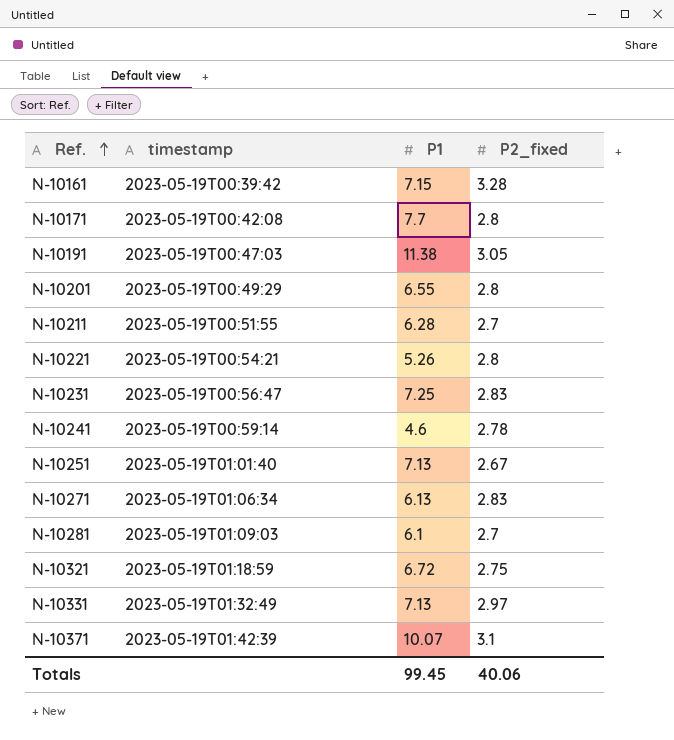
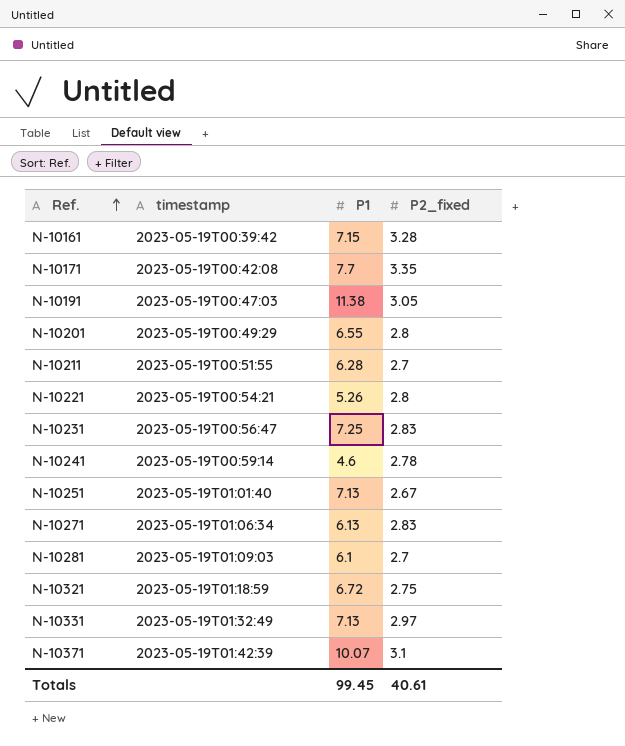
N-10171 | P2_fixed: 2.8 -> 3.35
Totals | P2_fixed: 40.06 -> 40.61

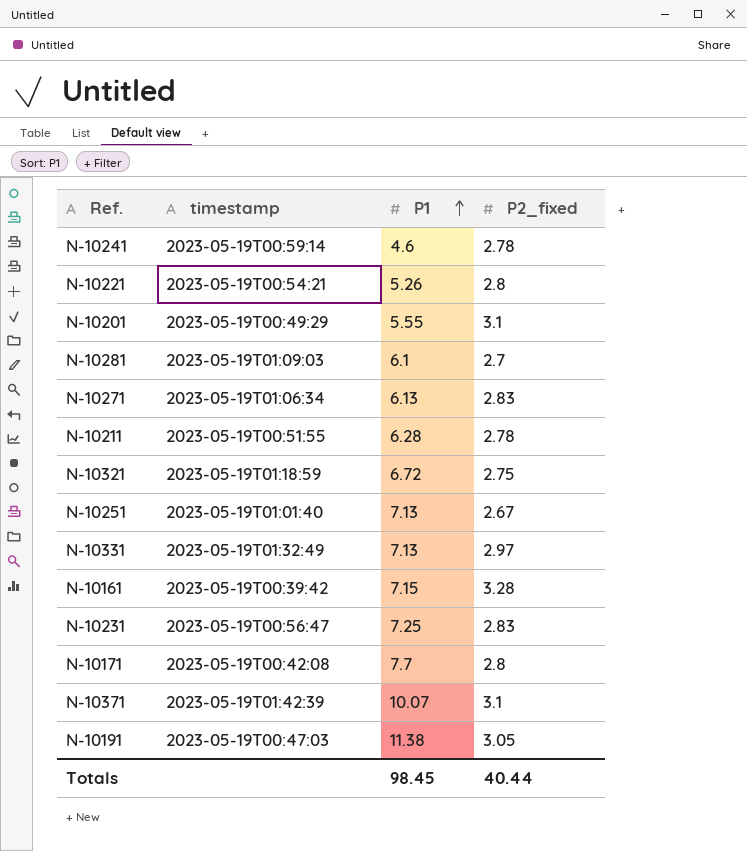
row order: Ref. ascending -> P1 ascending
N-10201 | P1: 6.55 -> 5.55
N-10201 | P2_fixed: 2.8 -> 3.1
N-10211 | P2_fixed: 2.7 -> 2.78
N-10171 | P2_fixed: 3.35 -> 2.8
Totals | P1: 99.45 -> 98.45
Totals | P2_fixed: 40.61 -> 40.44

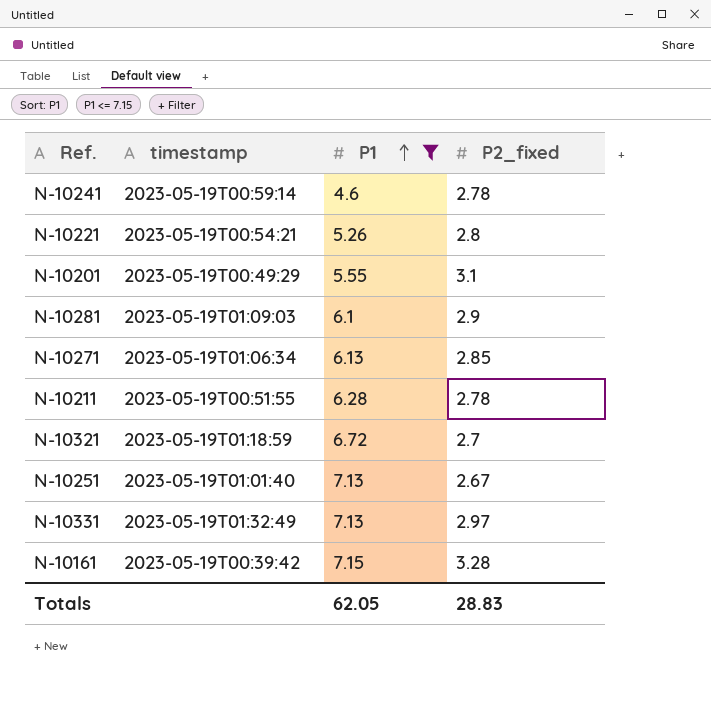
filter: none -> P1 <= 7.15
N-10281 | P2_fixed: 2.7 -> 2.9
N-10271 | P2_fixed: 2.83 -> 2.85
N-10321 | P2_fixed: 2.75 -> 2.7
Totals | P1: 98.45 -> 62.05
Totals | P2_fixed: 40.44 -> 28.83

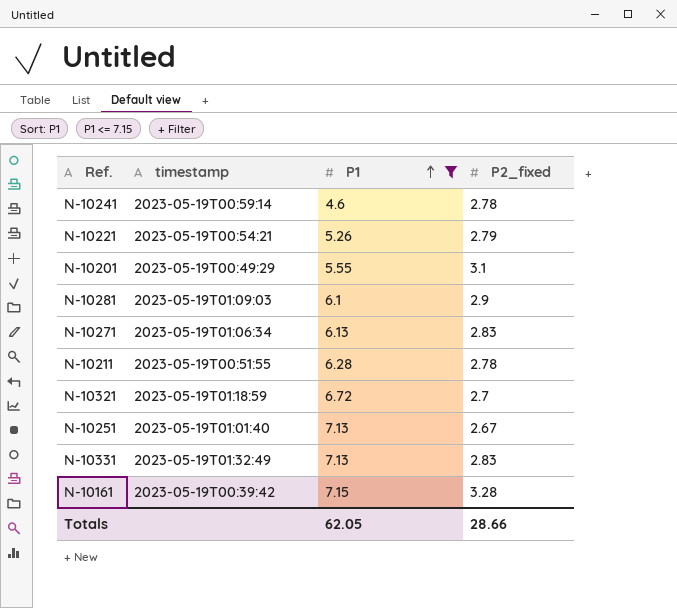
N-10221 | P2_fixed: 2.8 -> 2.79
N-10271 | P2_fixed: 2.85 -> 2.83
N-10331 | P2_fixed: 2.97 -> 2.83
Totals | P2_fixed: 28.83 -> 28.66

